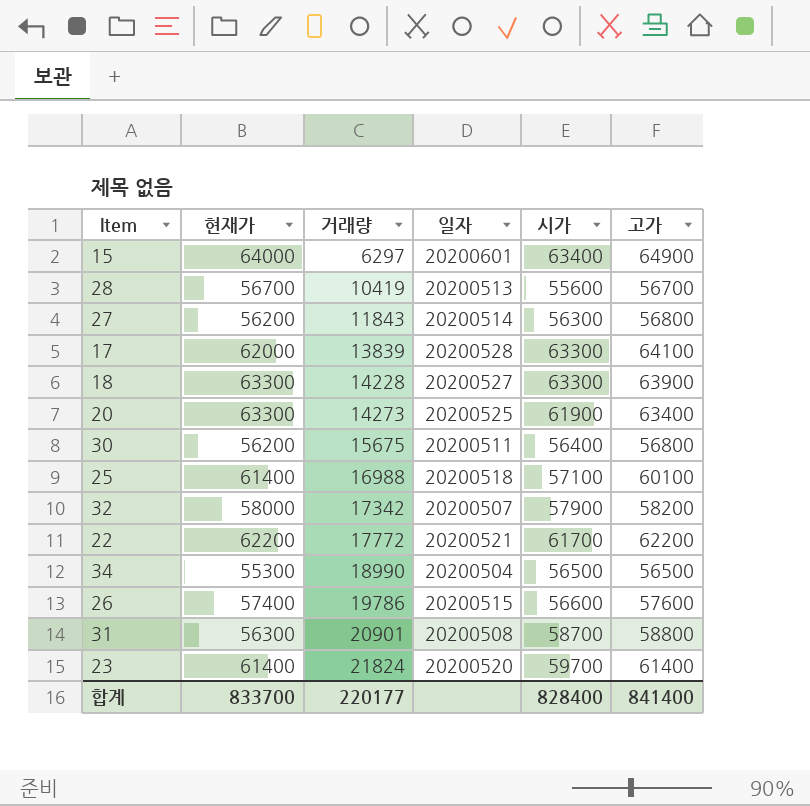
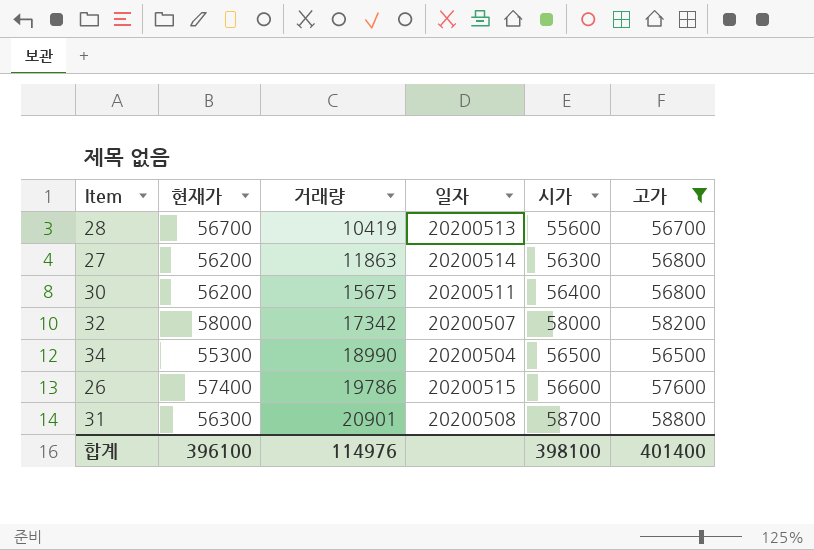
filter: none -> 고가 <= 58800
27 | 거래량: 11843 -> 11863
32 | 시가: 57900 -> 58000
합계 | 현재가: 833700 -> 396100
합계 | 거래량: 220177 -> 114976
합계 | 시가: 828400 -> 398100
합계 | 고가: 841400 -> 401400

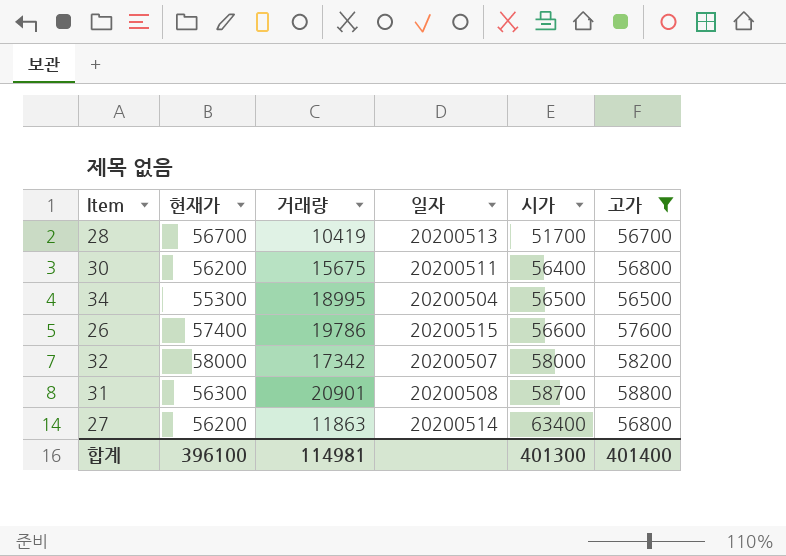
row order: 거래량 ascending -> 시가 ascending
28 | 시가: 55600 -> 51700
34 | 거래량: 18990 -> 18995
27 | 시가: 56300 -> 63400
합계 | 거래량: 114976 -> 114981
합계 | 시가: 398100 -> 401300

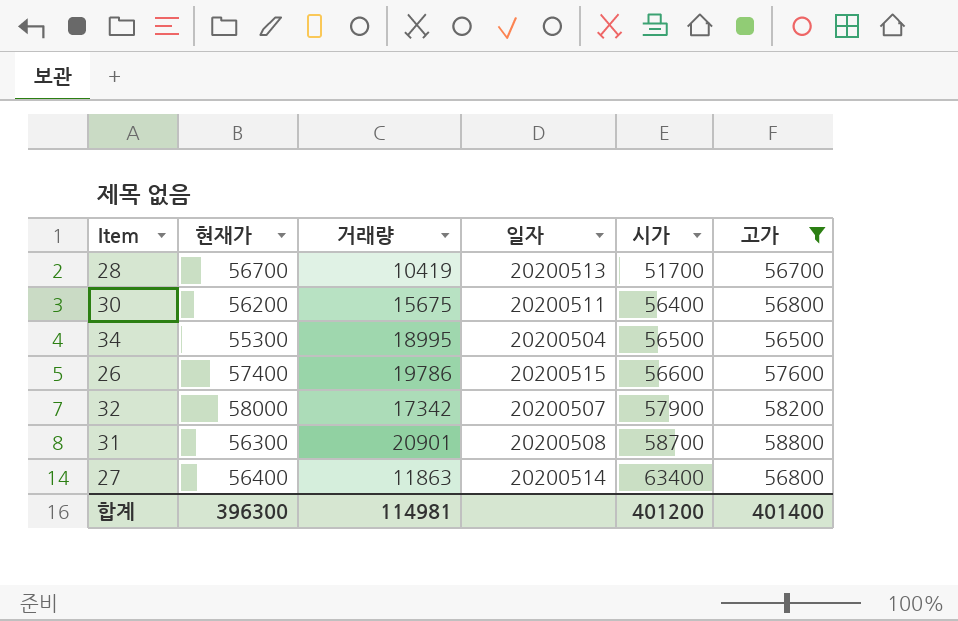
32 | 시가: 58000 -> 57900
27 | 현재가: 56200 -> 56400
합계 | 현재가: 396100 -> 396300
합계 | 시가: 401300 -> 401200

